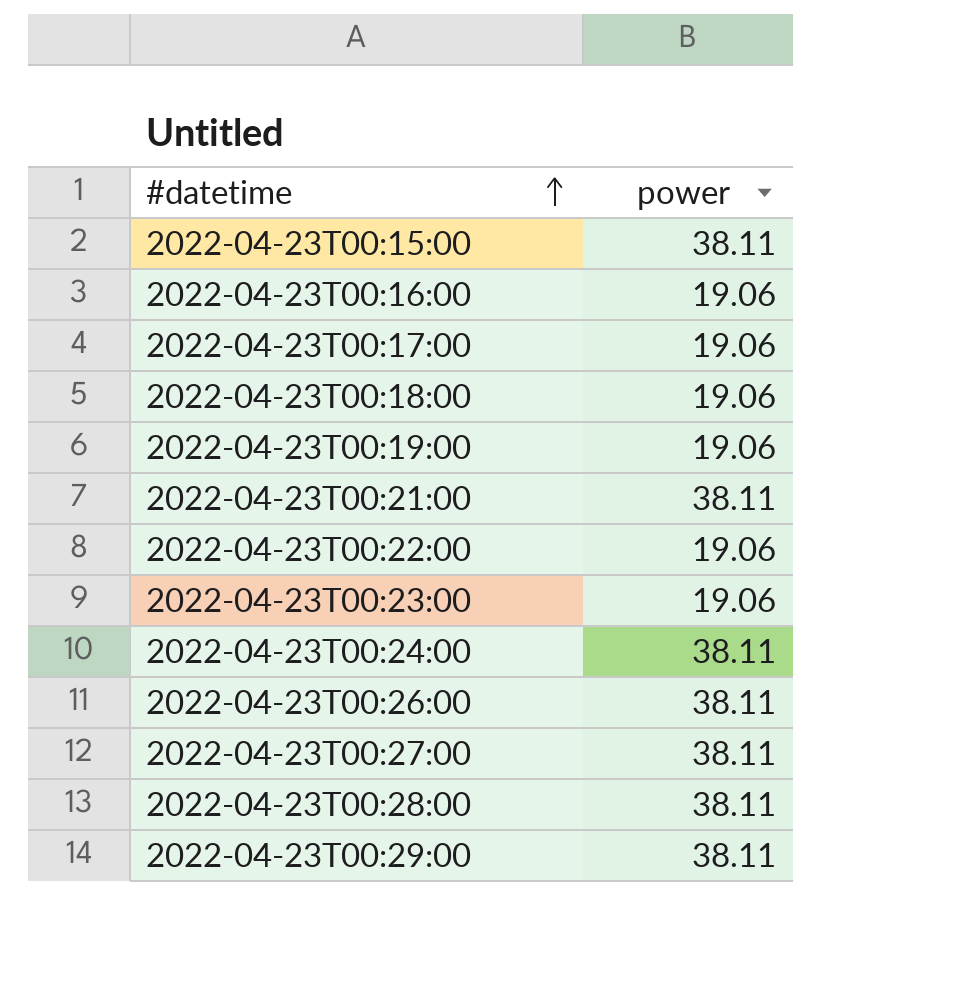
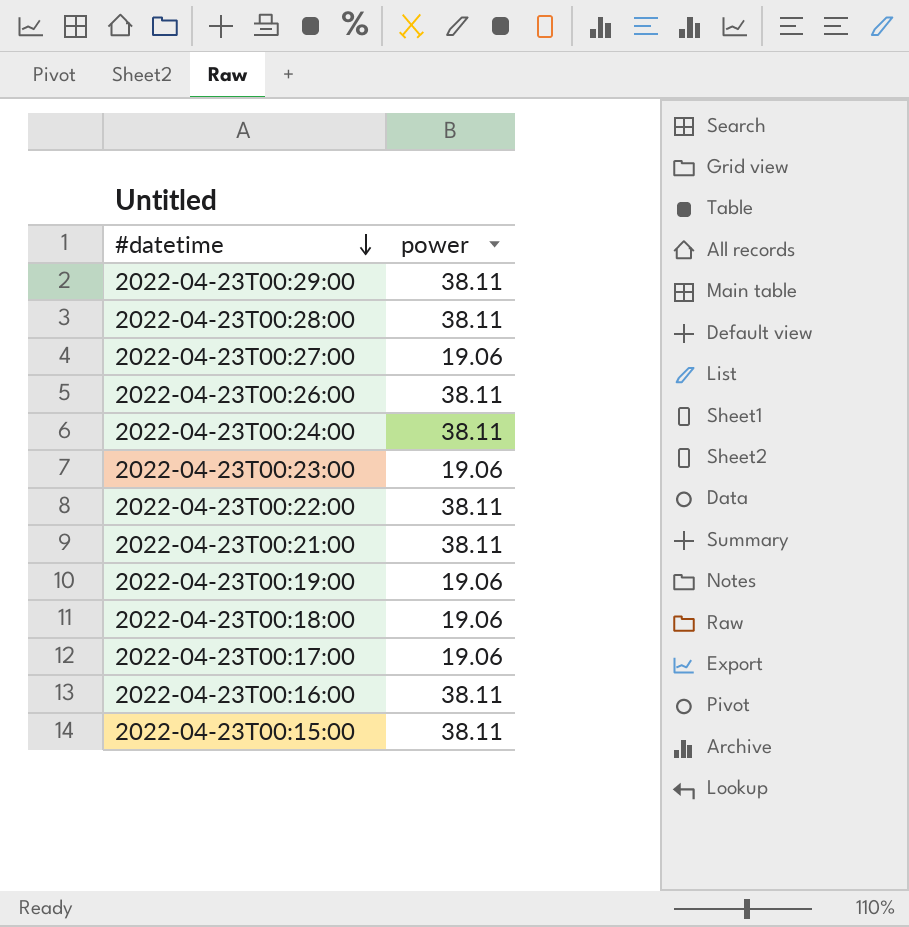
row order: #datetime ascending -> #datetime descending
2022-04-23T00:27:00 | power: 38.11 -> 19.06
2022-04-23T00:22:00 | power: 19.06 -> 38.11
2022-04-23T00:16:00 | power: 19.06 -> 38.11

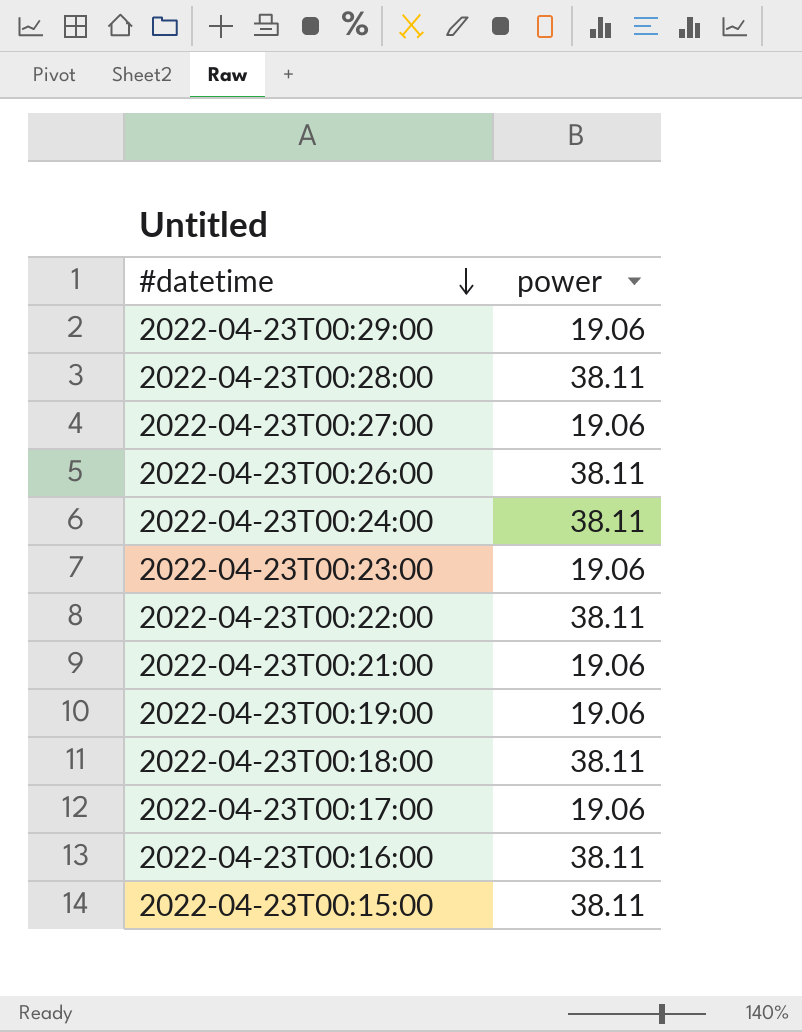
2022-04-23T00:29:00 | power: 38.11 -> 19.06
2022-04-23T00:21:00 | power: 38.11 -> 19.06
2022-04-23T00:18:00 | power: 19.06 -> 38.11

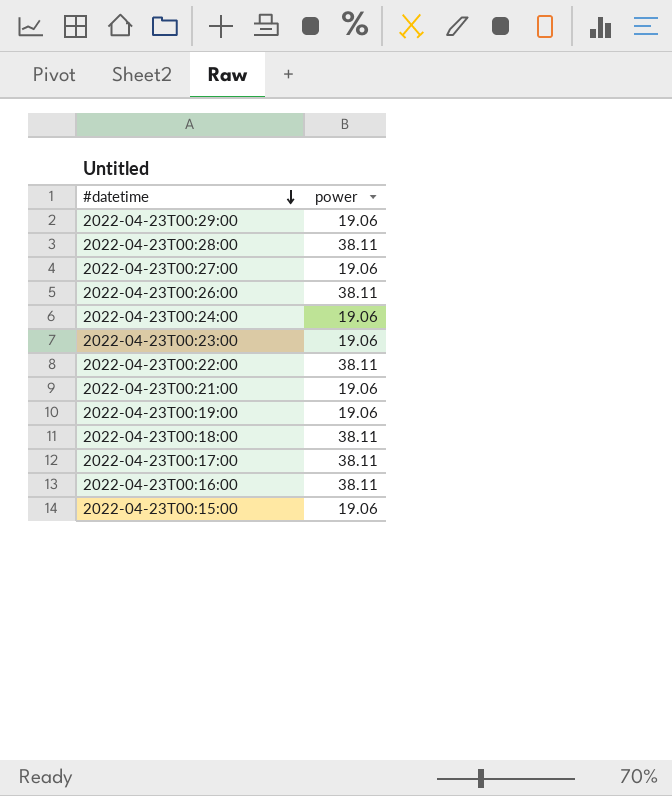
2022-04-23T00:24:00 | power: 38.11 -> 19.06
2022-04-23T00:17:00 | power: 19.06 -> 38.11
2022-04-23T00:15:00 | power: 38.11 -> 19.06

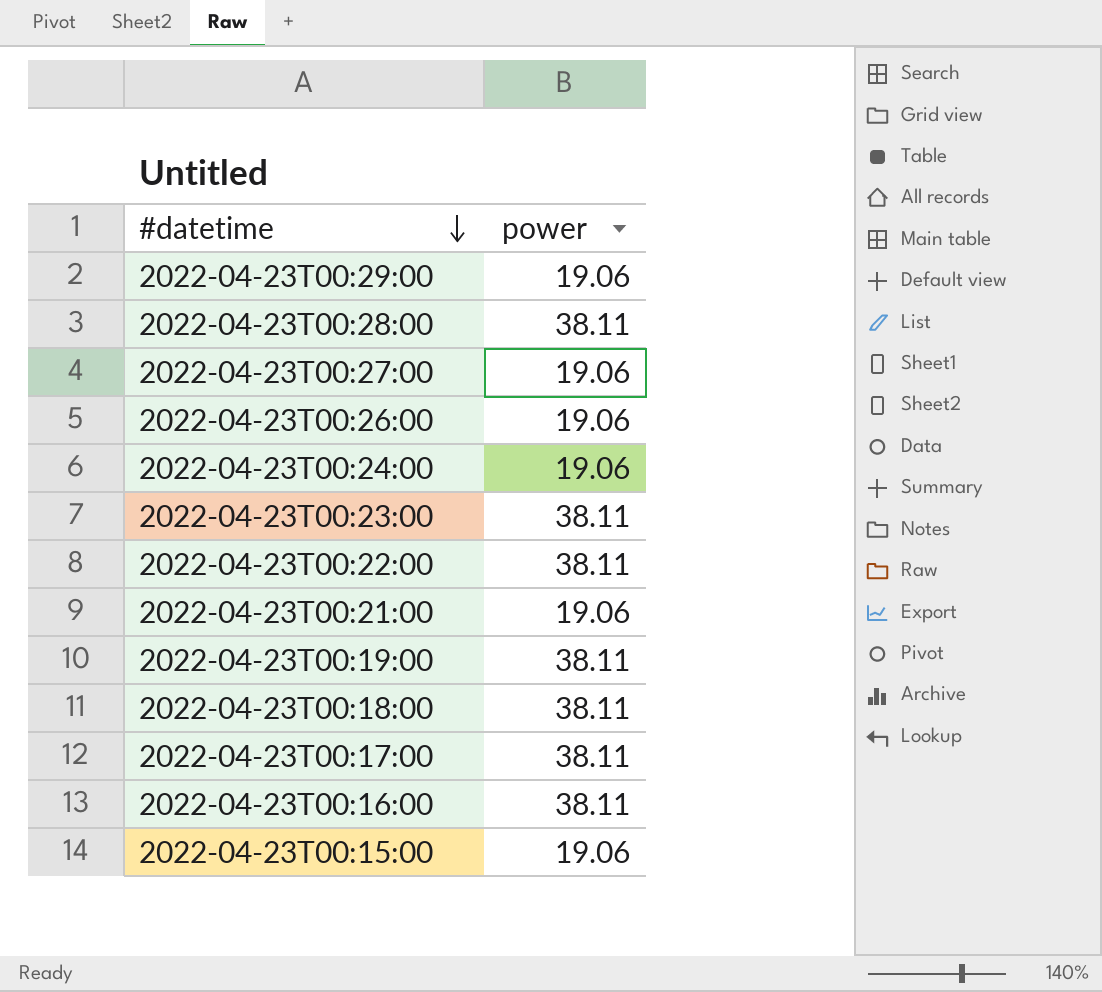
2022-04-23T00:26:00 | power: 38.11 -> 19.06
2022-04-23T00:23:00 | power: 19.06 -> 38.11
2022-04-23T00:19:00 | power: 19.06 -> 38.11

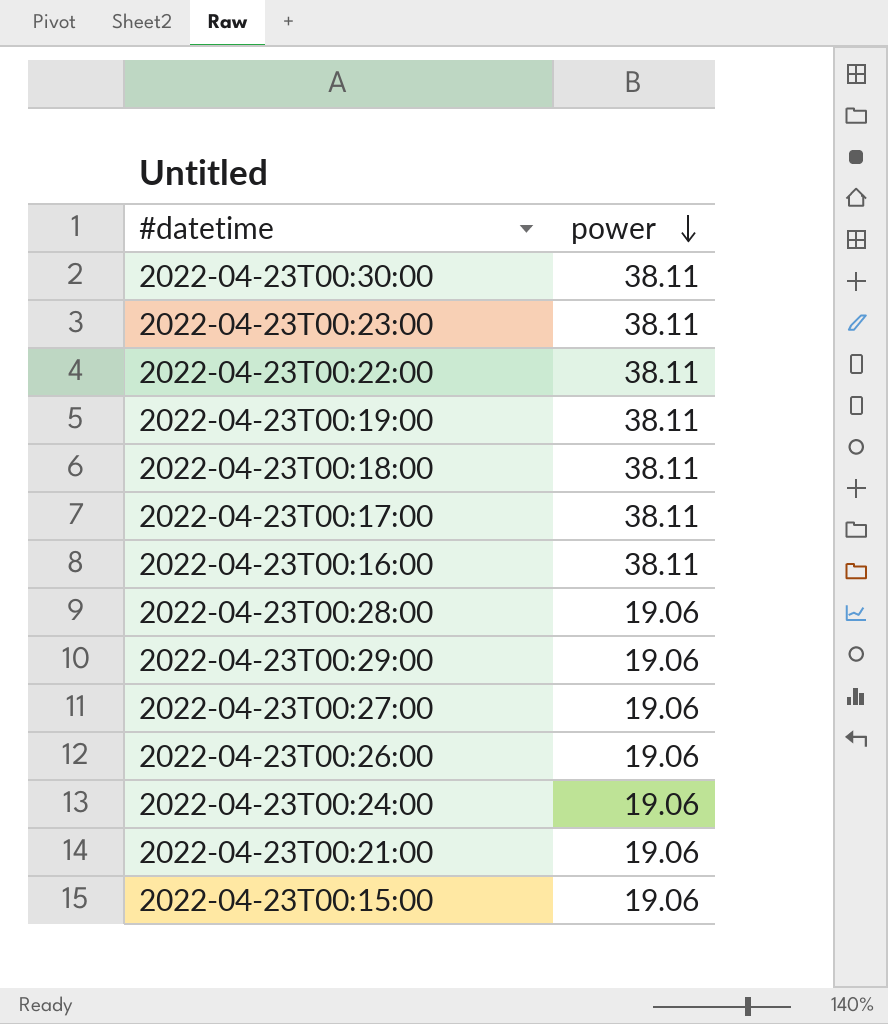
row order: #datetime descending -> power descending
row 2022-04-23T00:30:00: none -> 38.11
2022-04-23T00:28:00 | power: 38.11 -> 19.06

